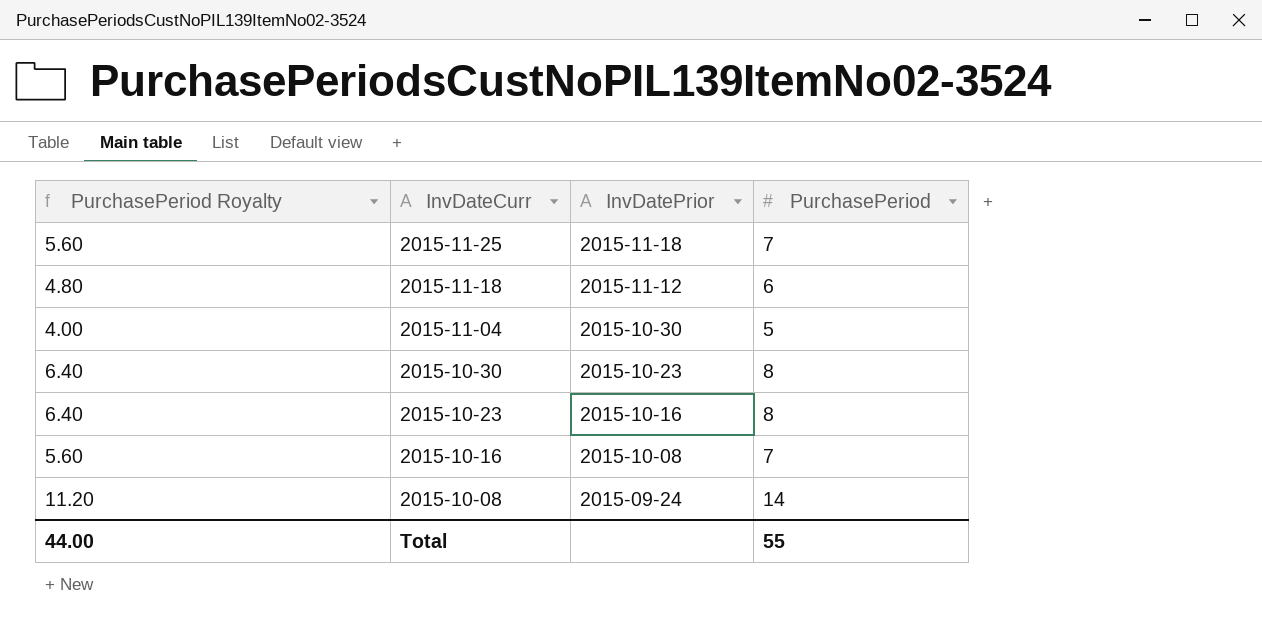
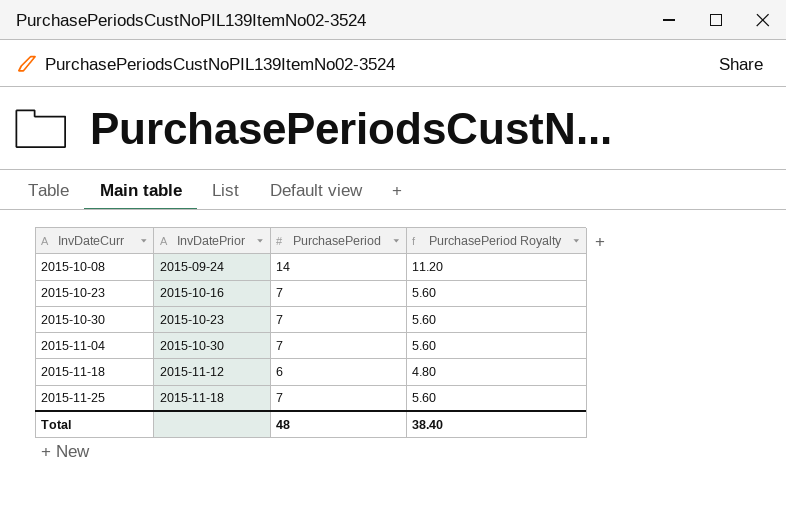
row order: InvDateCurr descending -> InvDateCurr ascending
column PurchasePeriod Royalty | position: 1 -> 4
row 2015-10-16: 5.60 | 2015-10-08 | 7 -> none
2015-10-23 | PurchasePeriod: 8 -> 7
2015-10-23 | PurchasePeriod Royalty: 6.40 -> 5.60
2015-10-30 | PurchasePeriod: 8 -> 7
2015-10-30 | PurchasePeriod Royalty: 6.40 -> 5.60
2015-11-04 | PurchasePeriod: 5 -> 7
2015-11-04 | PurchasePeriod Royalty: 4.00 -> 5.60
Total | PurchasePeriod: 55 -> 48
Total | PurchasePeriod Royalty: 44.00 -> 38.40

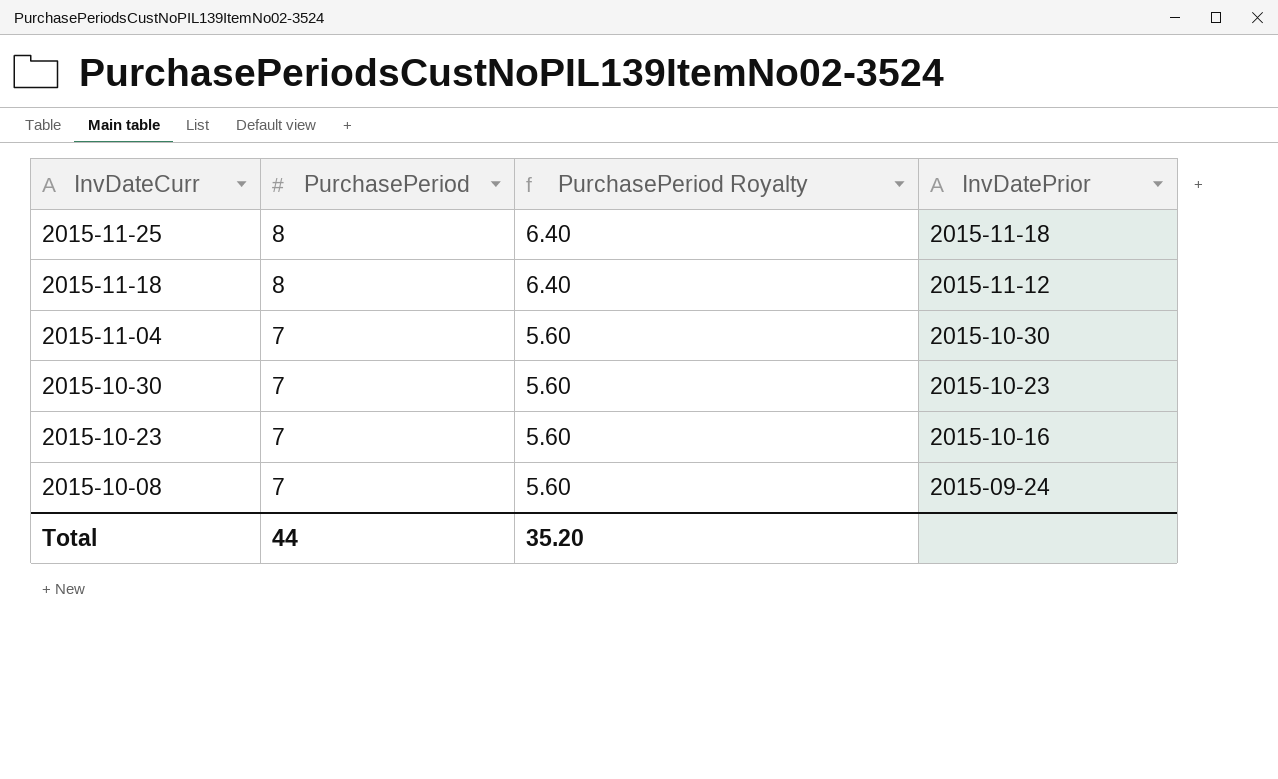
row order: InvDateCurr ascending -> InvDateCurr descending
column InvDatePrior | position: 2 -> 4
2015-11-25 | PurchasePeriod: 7 -> 8
2015-11-25 | PurchasePeriod Royalty: 5.60 -> 6.40
2015-11-18 | PurchasePeriod: 6 -> 8
2015-11-18 | PurchasePeriod Royalty: 4.80 -> 6.40
2015-10-08 | PurchasePeriod: 14 -> 7
2015-10-08 | PurchasePeriod Royalty: 11.20 -> 5.60
Total | PurchasePeriod: 48 -> 44
Total | PurchasePeriod Royalty: 38.40 -> 35.20

